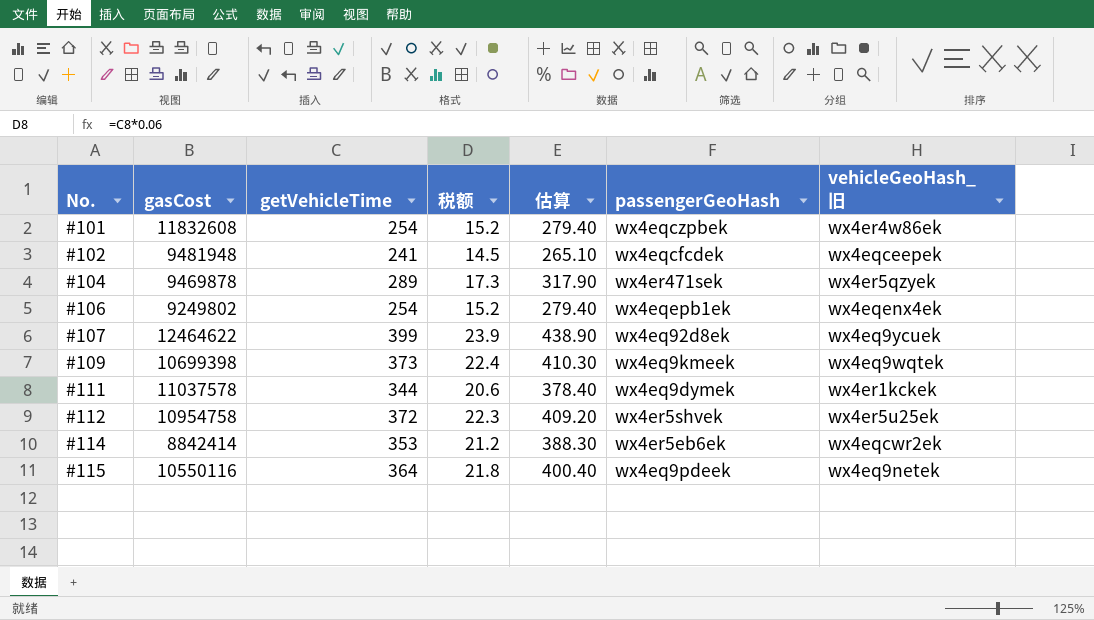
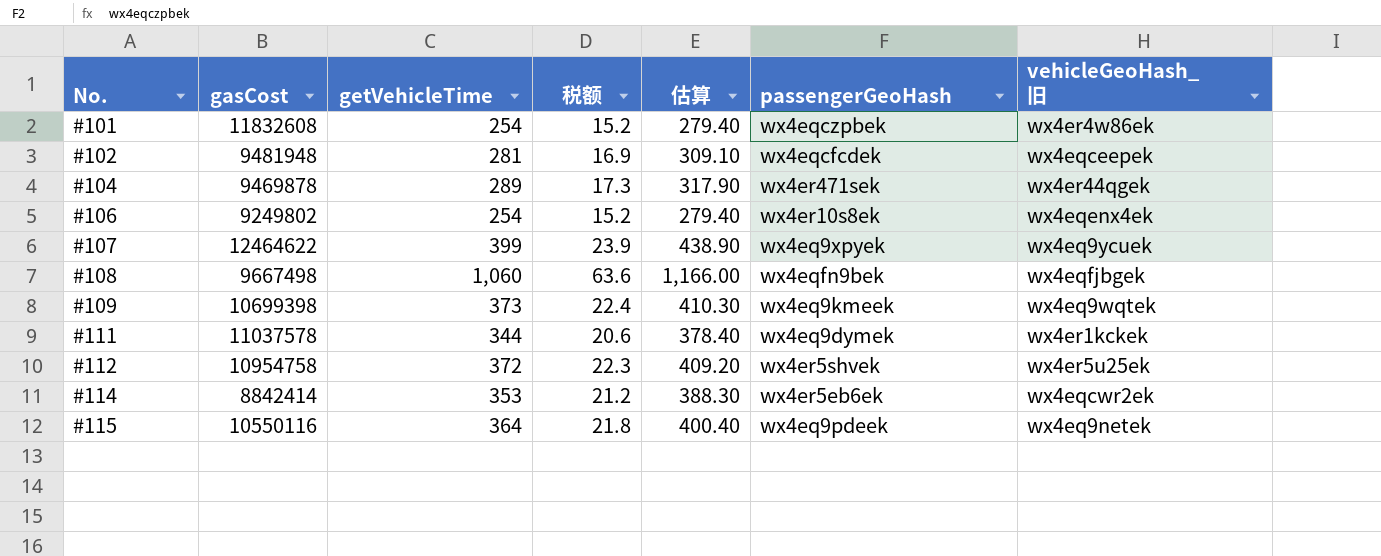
#102 | getVehicleTime: 241 -> 281
#102 | 税额: 14.5 -> 16.9
#102 | 估算: 265.10 -> 309.10
#104 | vehicleGeoHash_旧: wx4er5qzyek -> wx4er44qgek
#106 | passengerGeoHash: wx4eqepb1ek -> wx4er10s8ek
#107 | passengerGeoHash: wx4eq92d8ek -> wx4eq9xpyek
row #108: none -> 9667498 | 1,060 | 63.6 | 1,166.00 | wx4eqfn9bek | wx4eqfjbgek

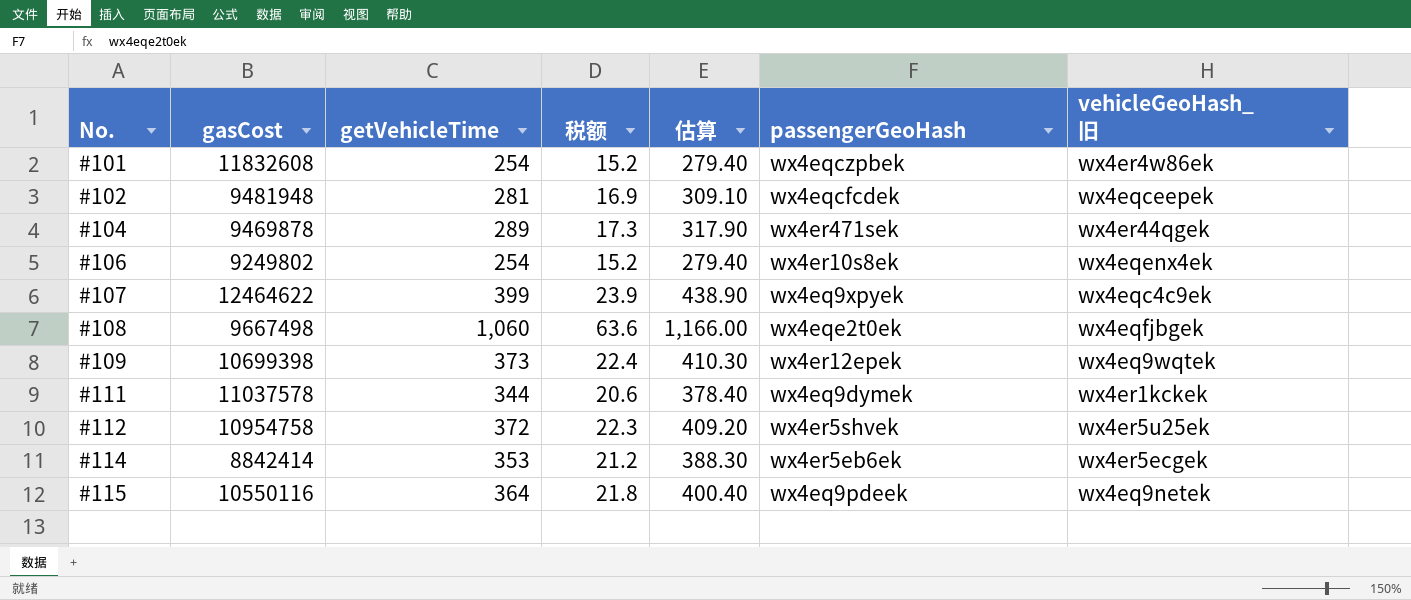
#107 | vehicleGeoHash_旧: wx4eq9ycuek -> wx4eqc4c9ek
#108 | passengerGeoHash: wx4eqfn9bek -> wx4eqe2t0ek
#109 | passengerGeoHash: wx4eq9kmeek -> wx4er12epek
#114 | vehicleGeoHash_旧: wx4eqcwr2ek -> wx4er5ecgek

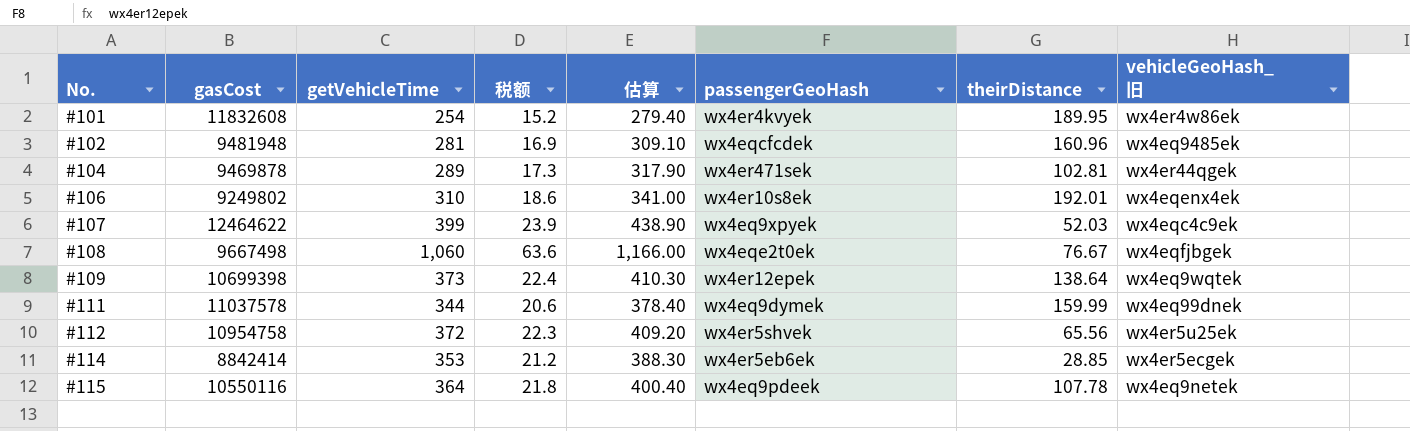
column theirDistance | position: none -> 7
#101 | passengerGeoHash: wx4eqczpbek -> wx4er4kvyek
#102 | vehicleGeoHash_旧: wx4eqceepek -> wx4eq9485ek
#106 | getVehicleTime: 254 -> 310
#106 | 税额: 15.2 -> 18.6
#106 | 估算: 279.40 -> 341.00
#111 | vehicleGeoHash_旧: wx4er1kckek -> wx4eq99dnek

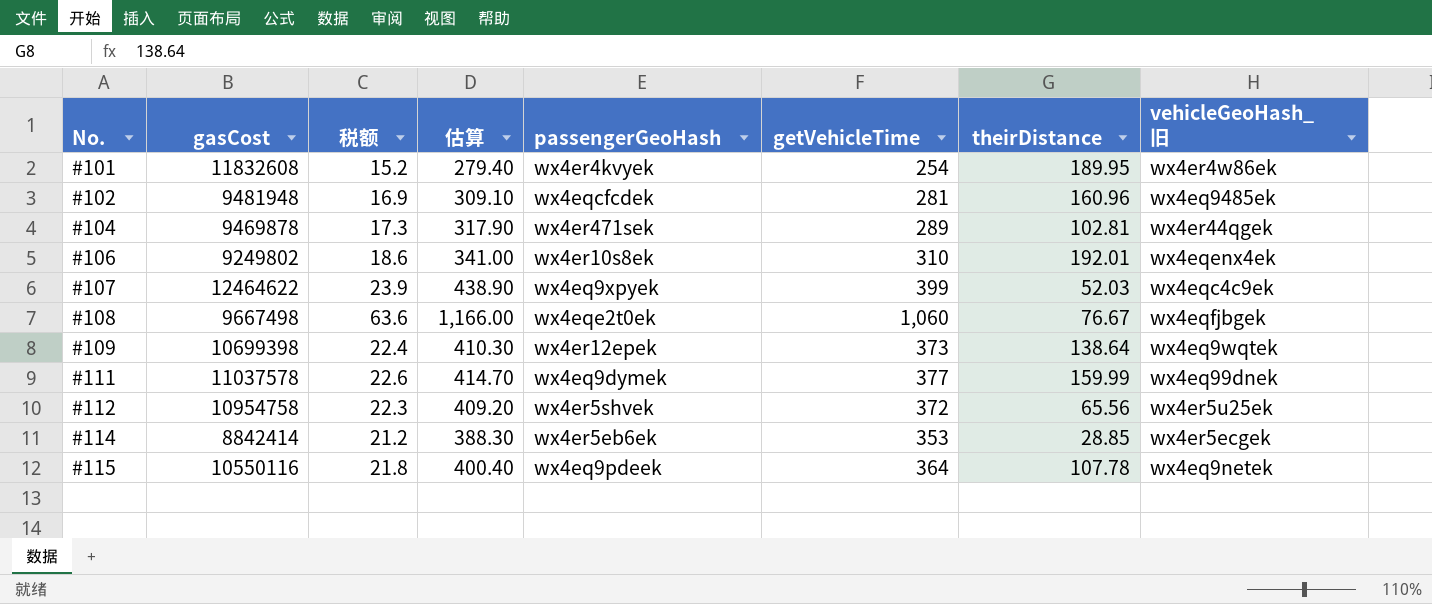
column getVehicleTime | position: 3 -> 6
#111 | 税额: 20.6 -> 22.6
#111 | 估算: 378.40 -> 414.70
#111 | getVehicleTime: 344 -> 377

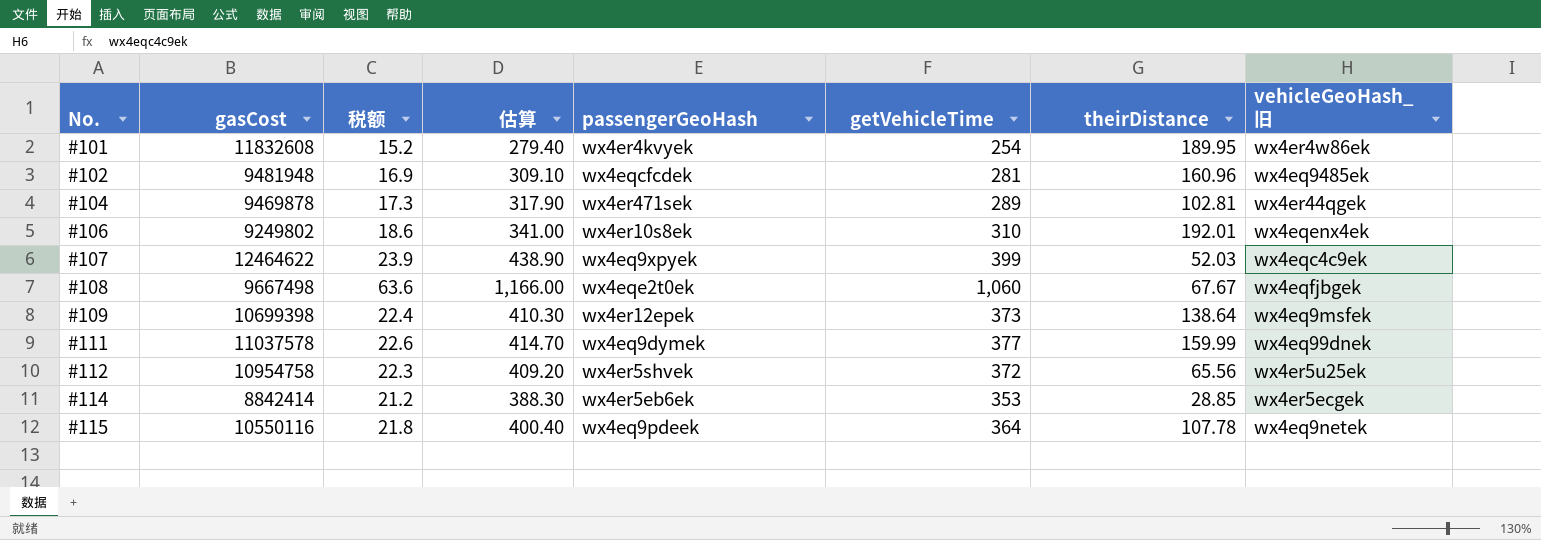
#108 | theirDistance: 76.67 -> 67.67
#109 | vehicleGeoHash_旧: wx4eq9wqtek -> wx4eq9msfek

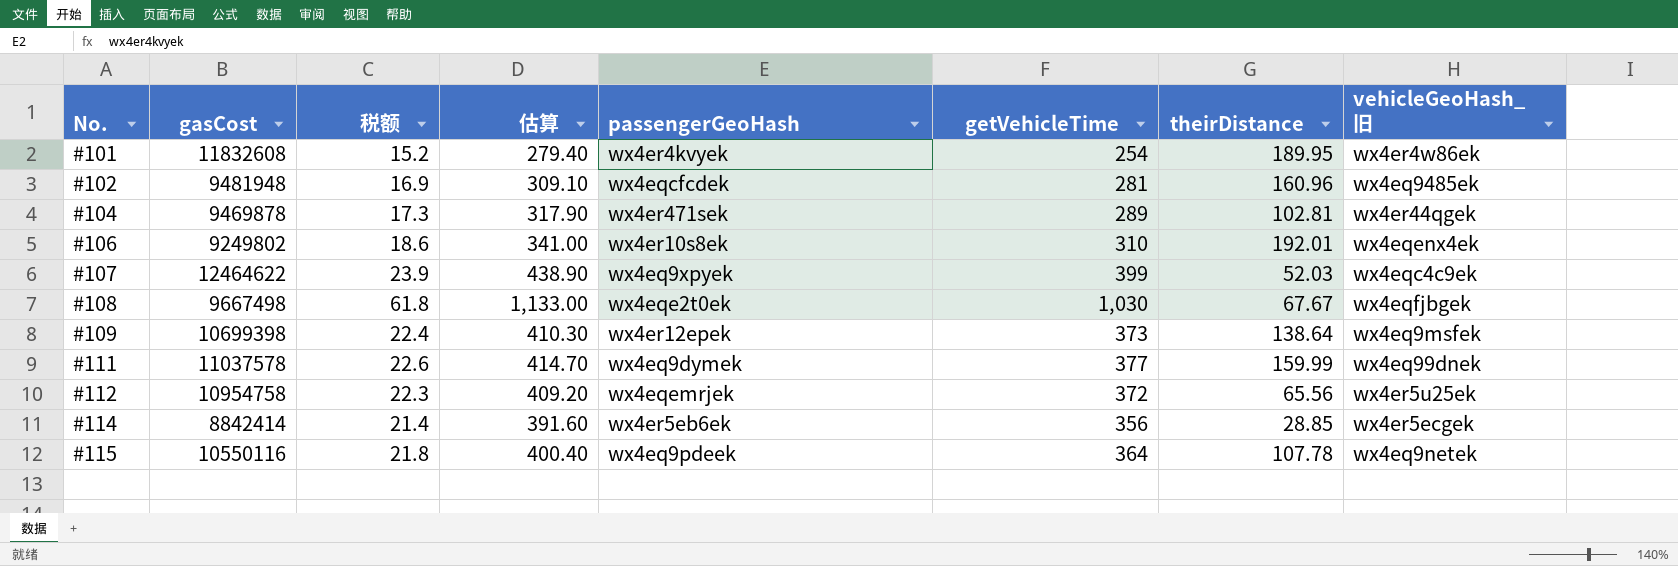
#108 | 税额: 63.6 -> 61.8
#108 | 估算: 1,166.00 -> 1,133.00
#108 | getVehicleTime: 1,060 -> 1,030
#112 | passengerGeoHash: wx4er5shvek -> wx4eqemrjek
#114 | 税额: 21.2 -> 21.4
#114 | 估算: 388.30 -> 391.60
#114 | getVehicleTime: 353 -> 356

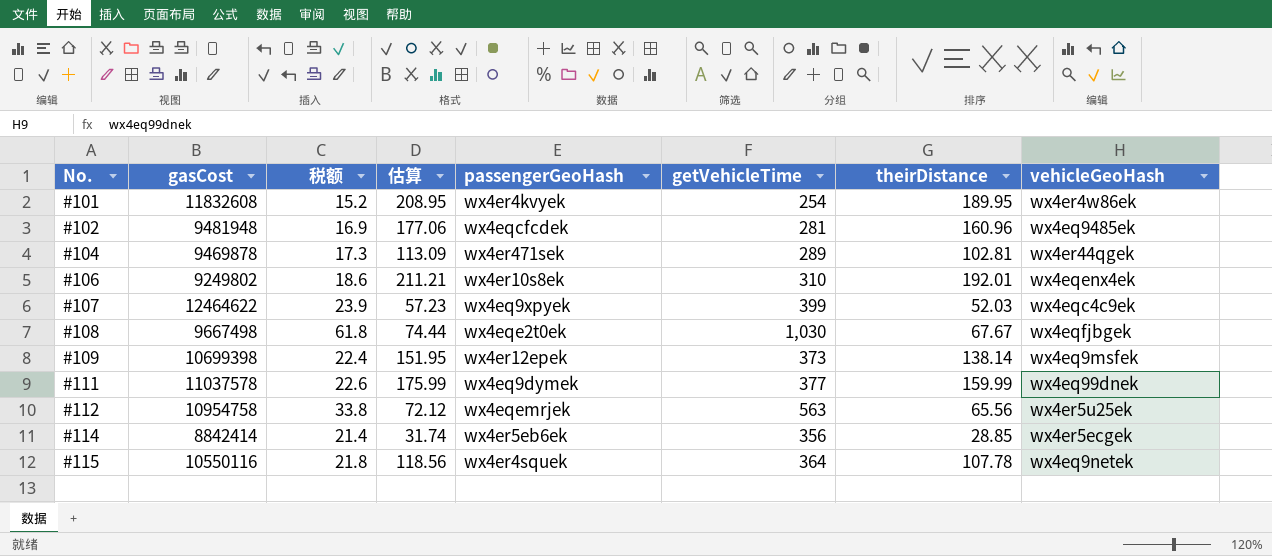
column 估算 | formula: [getVehicleTime] * 1.1 -> [theirDistance] * 1.1
column name: vehicleGeoHash_旧 -> vehicleGeoHash
#109 | theirDistance: 138.64 -> 138.14
#112 | 税额: 22.3 -> 33.8
#112 | getVehicleTime: 372 -> 563
#115 | passengerGeoHash: wx4eq9pdeek -> wx4er4squek

